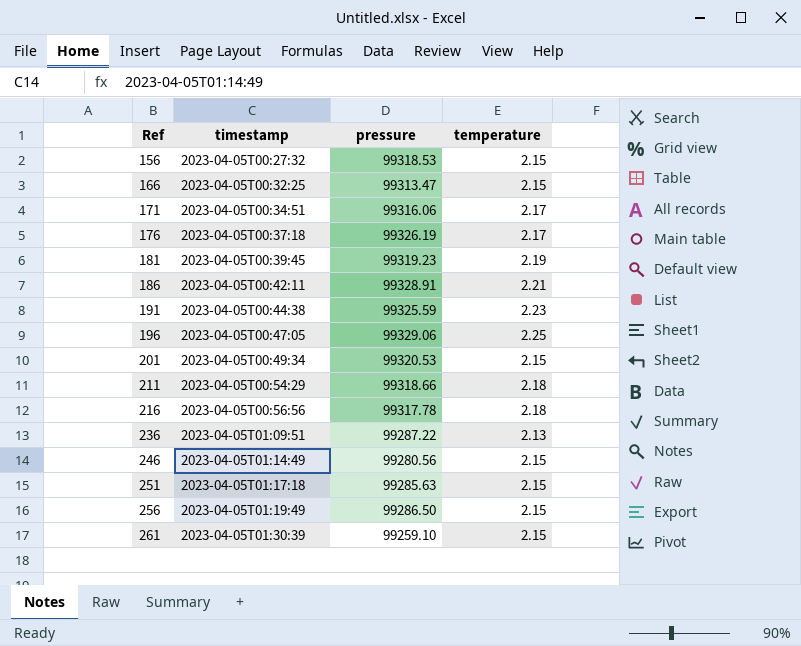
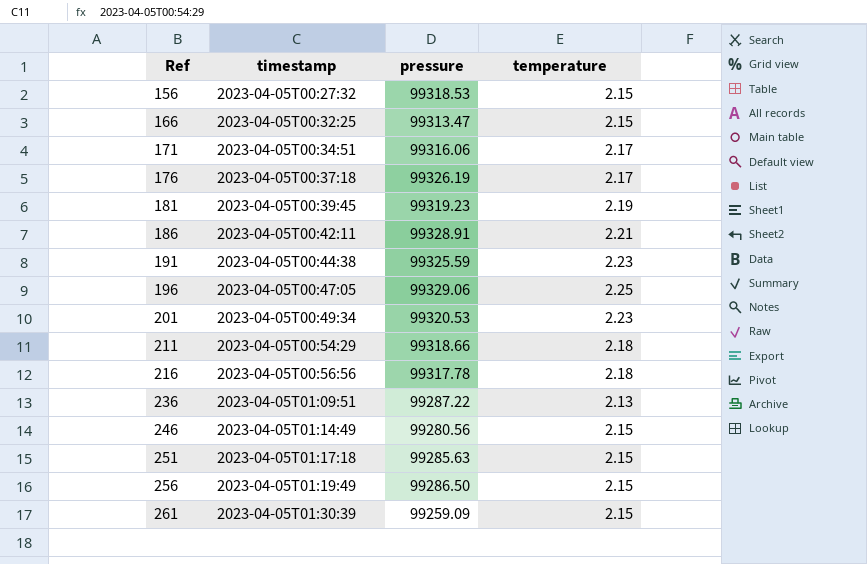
201 | temperature: 2.15 -> 2.23
261 | pressure: 99259.10 -> 99259.09

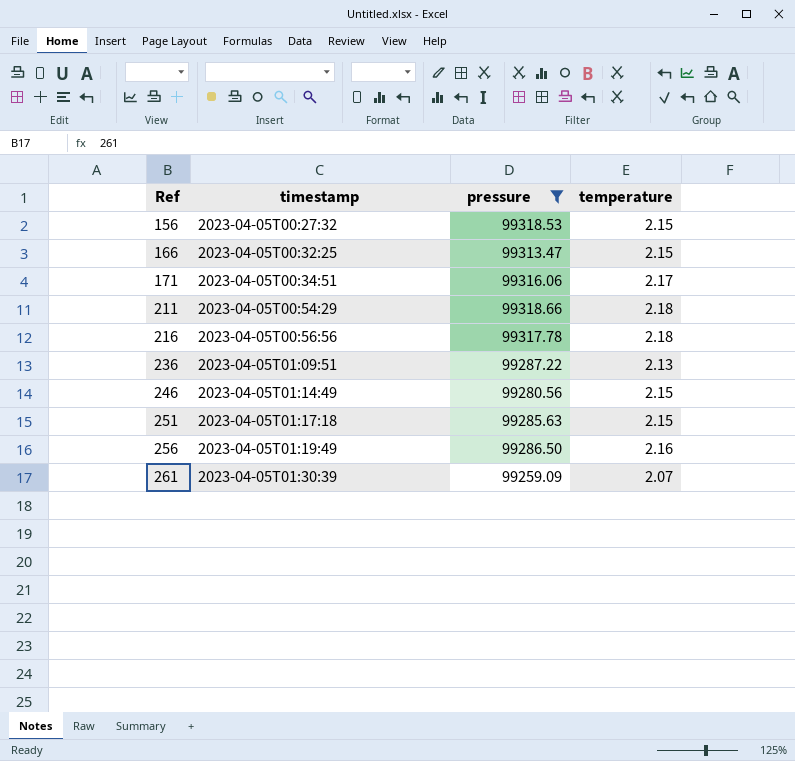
filter: none -> pressure <= 99318.66
256 | temperature: 2.15 -> 2.16
261 | temperature: 2.15 -> 2.07

